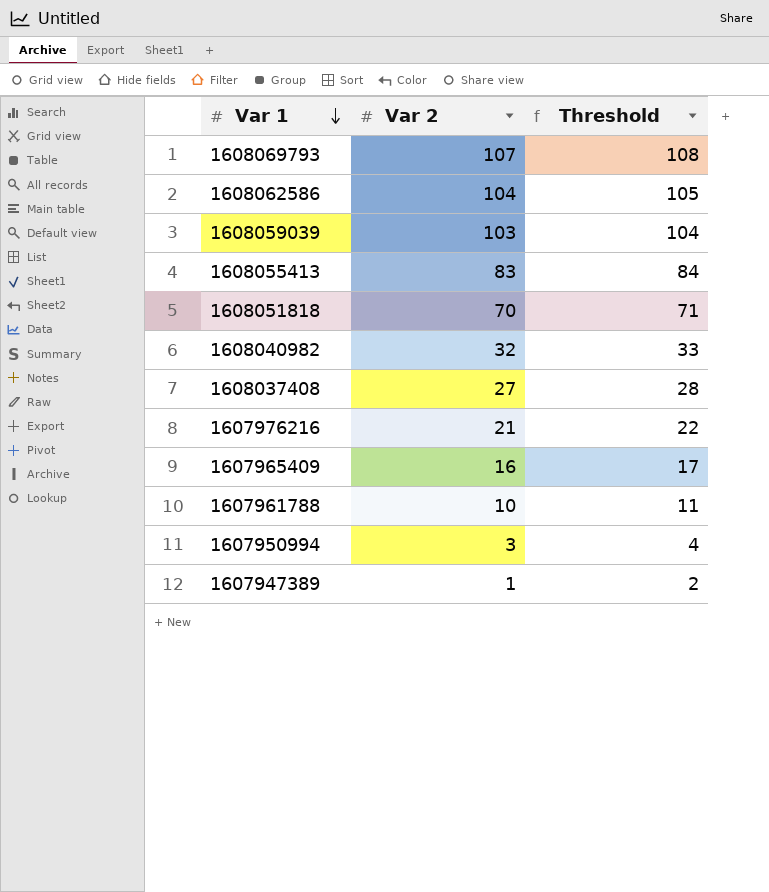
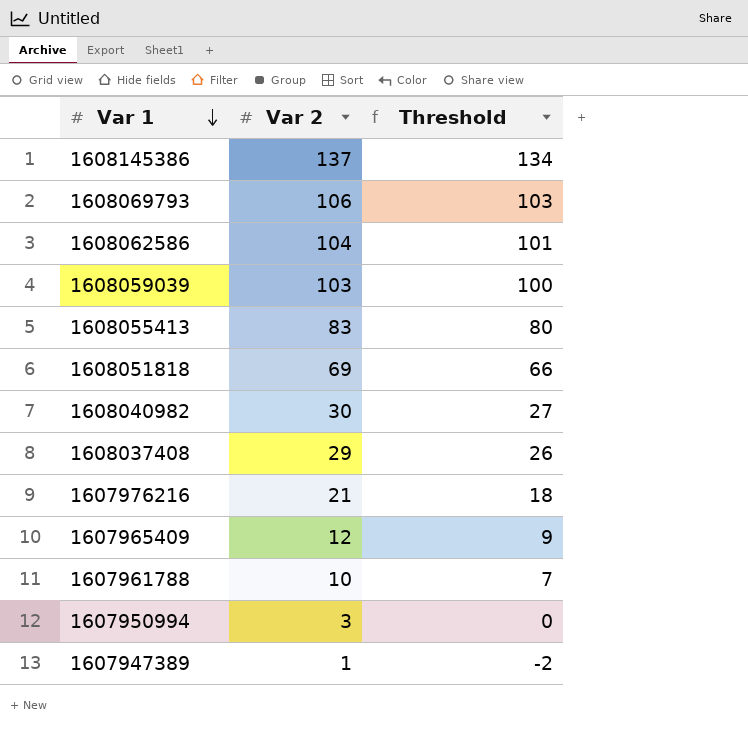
column Threshold | formula: [Var 2] + 1 -> [Var 2] - 3
row 1608145386: none -> 137 | 134
1608069793 | Var 2: 107 -> 106
1608051818 | Var 2: 70 -> 69
1608040982 | Var 2: 32 -> 30
1608037408 | Var 2: 27 -> 29
1607965409 | Var 2: 16 -> 12

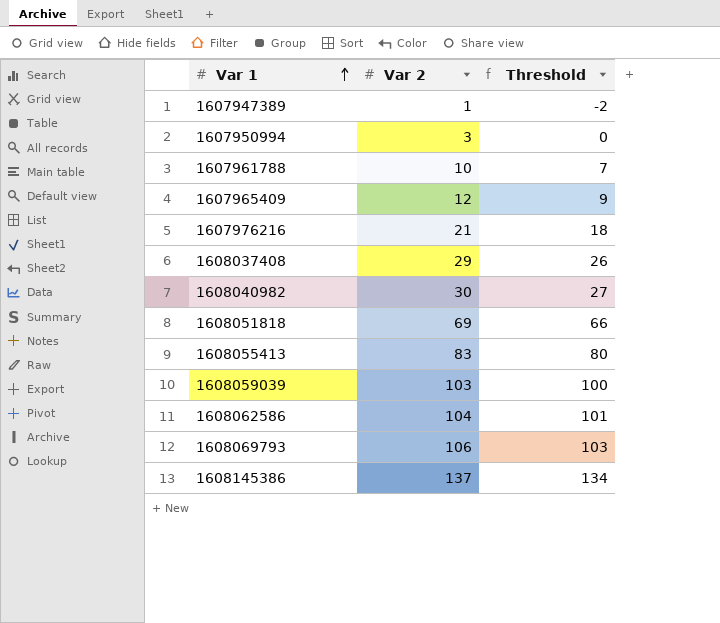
row order: Var 1 descending -> Var 1 ascending

